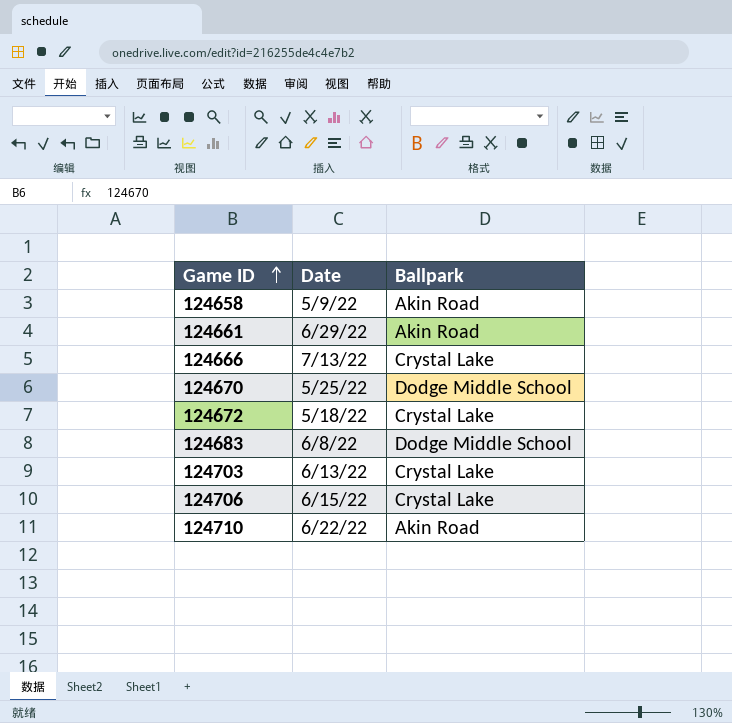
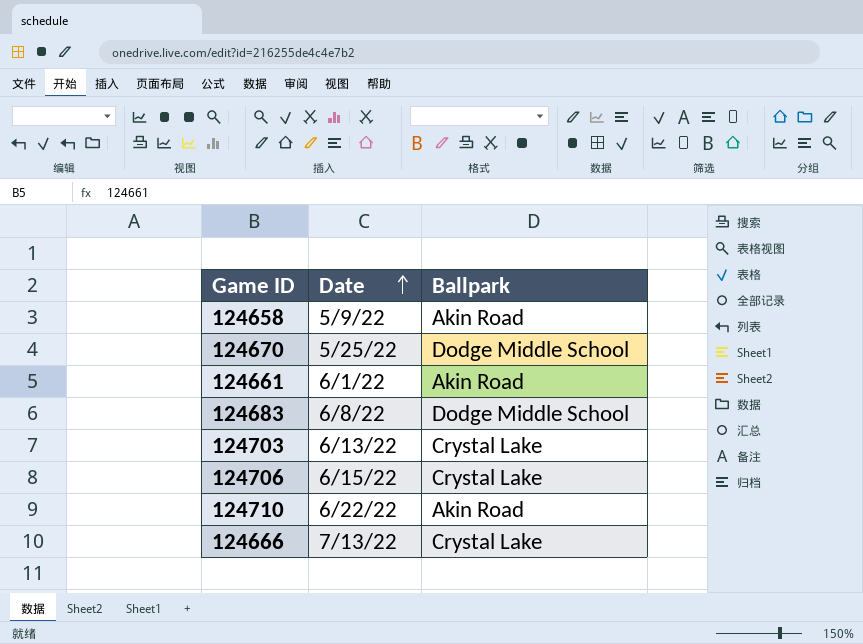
row order: Game ID ascending -> Date ascending
row 124672: 5/18/22 | Crystal Lake -> none
124661 | Date: 6/29/22 -> 6/1/22

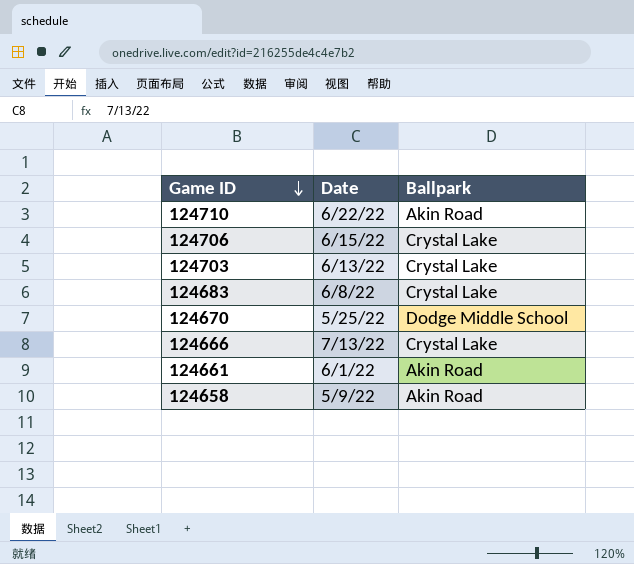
row order: Date ascending -> Game ID descending
124683 | Ballpark: Dodge Middle School -> Crystal Lake

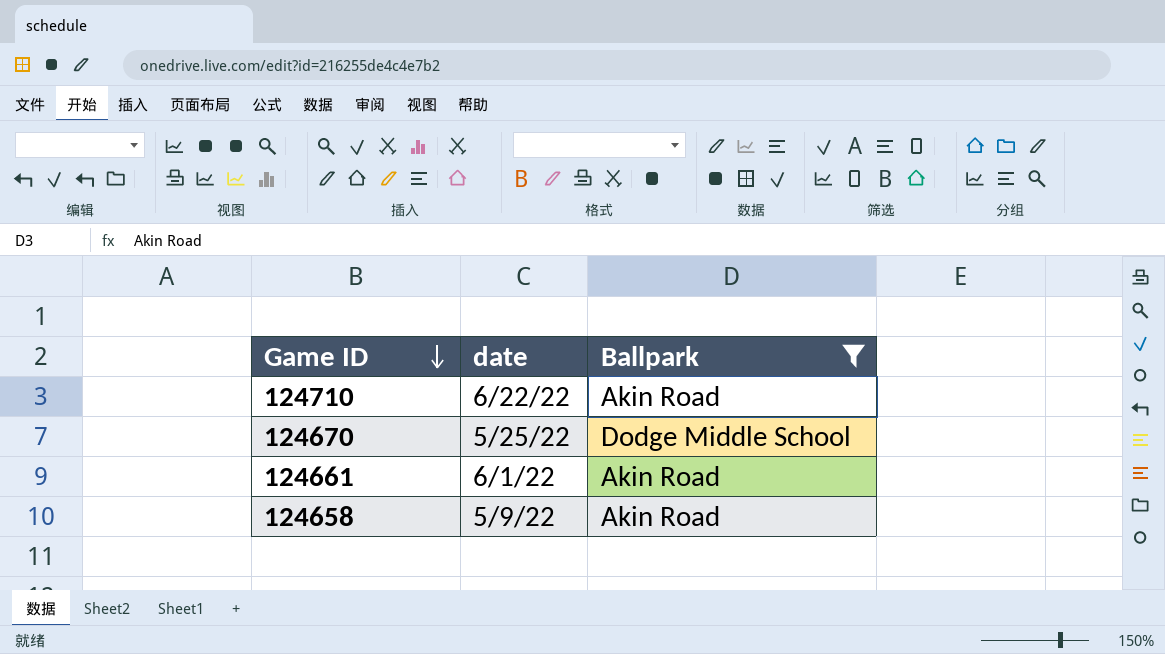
filter: none -> Ballpark != Crystal Lake
column name: Date -> date

